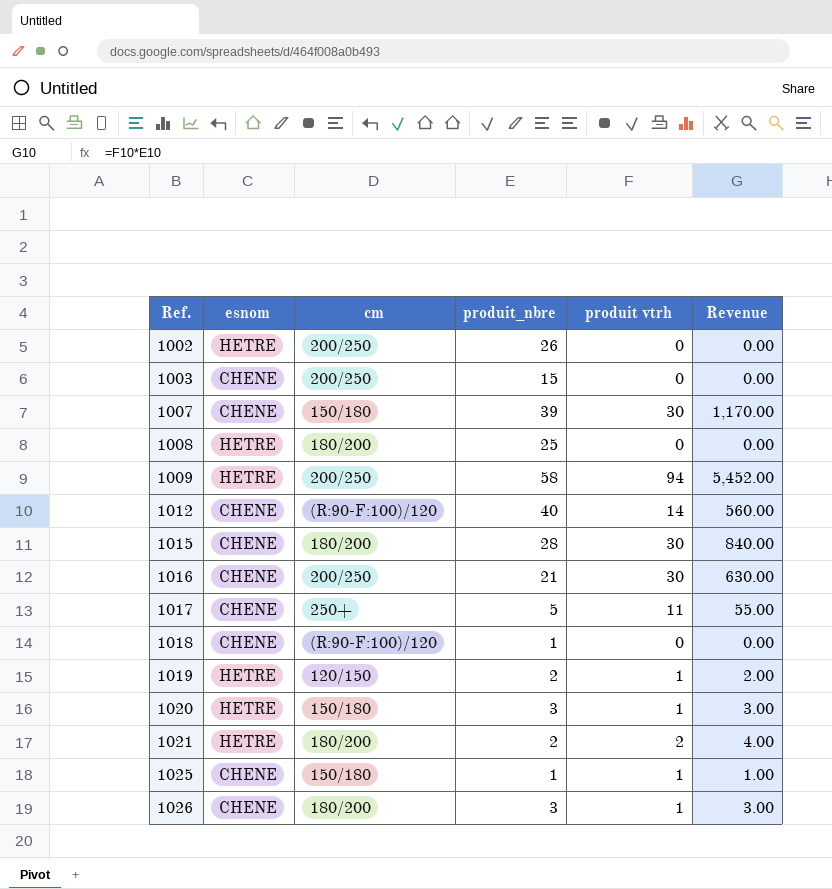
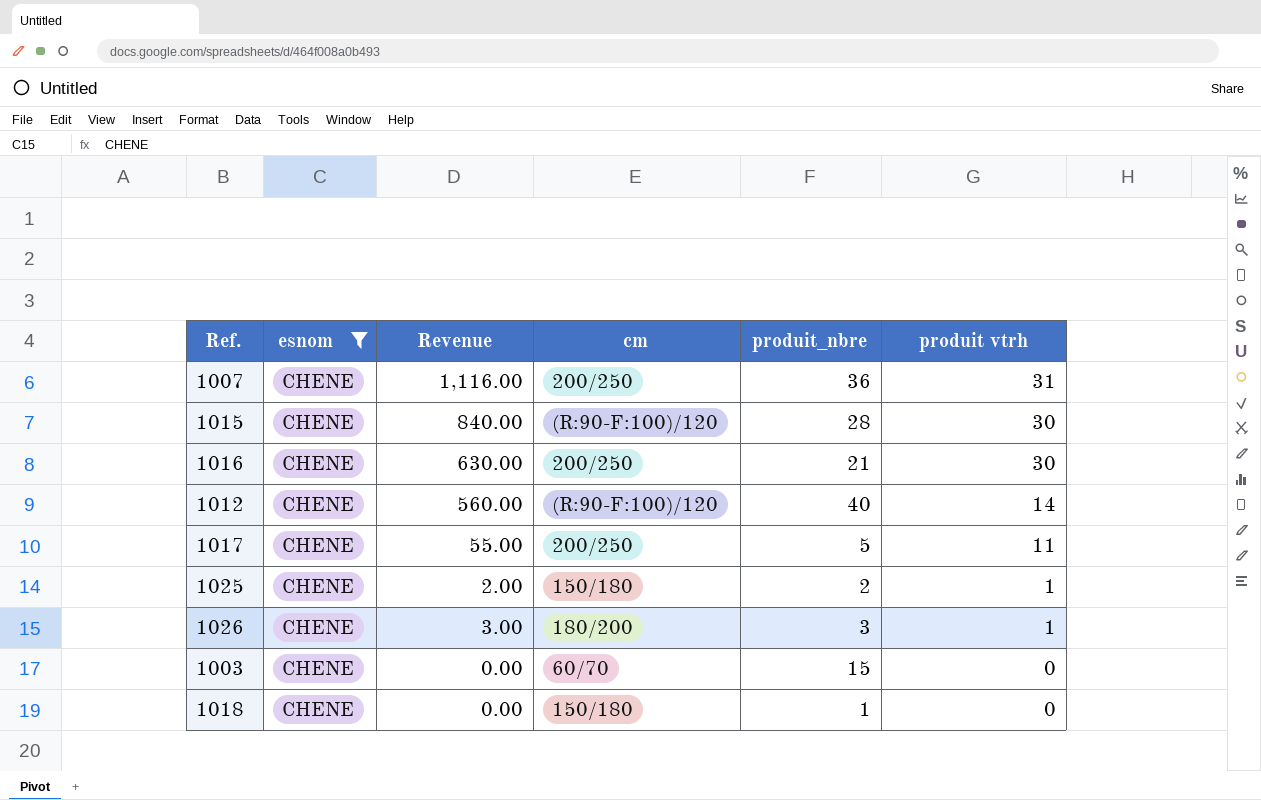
filter: none -> esnom = CHENE
row order: Ref. ascending -> produit vtrh descending
column Revenue | position: 6 -> 3
1007 | Revenue: 1,170.00 -> 1,116.00
1007 | cm: 150/180 -> 200/250
1007 | produit_nbre: 39 -> 36
1007 | produit vtrh: 30 -> 31
1015 | cm: 180/200 -> (R:90-F:100)/120
1017 | cm: 250+ -> 200/250
1025 | Revenue: 1.00 -> 2.00
1025 | produit_nbre: 1 -> 2
1003 | cm: 200/250 -> 60/70
1018 | cm: (R:90-F:100)/120 -> 150/180

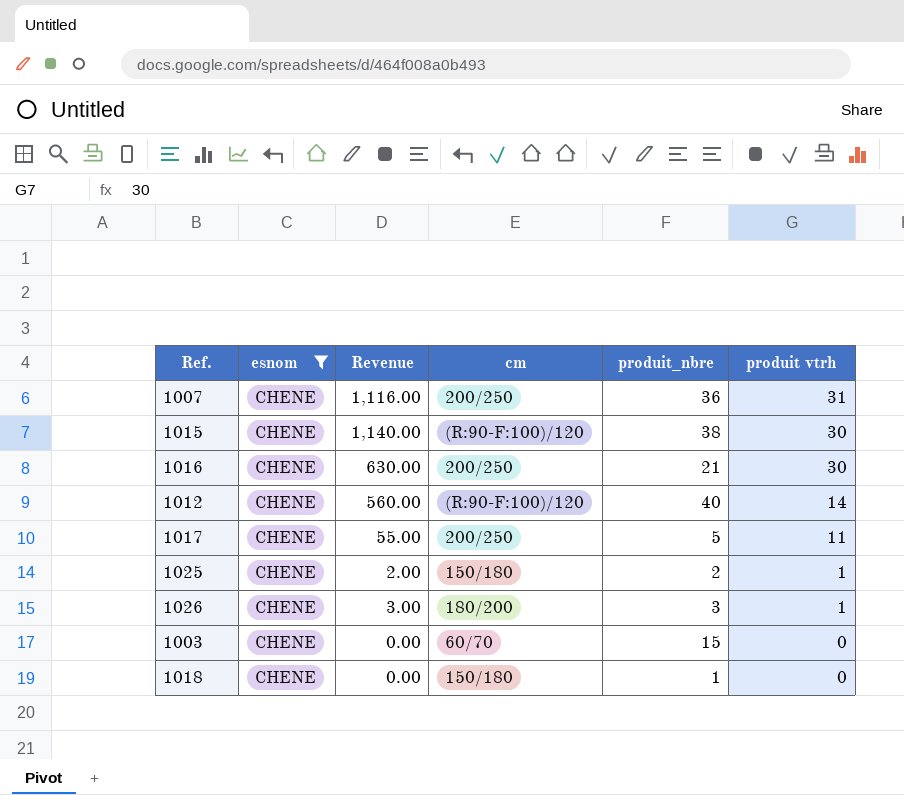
1015 | Revenue: 840.00 -> 1,140.00
1015 | produit_nbre: 28 -> 38

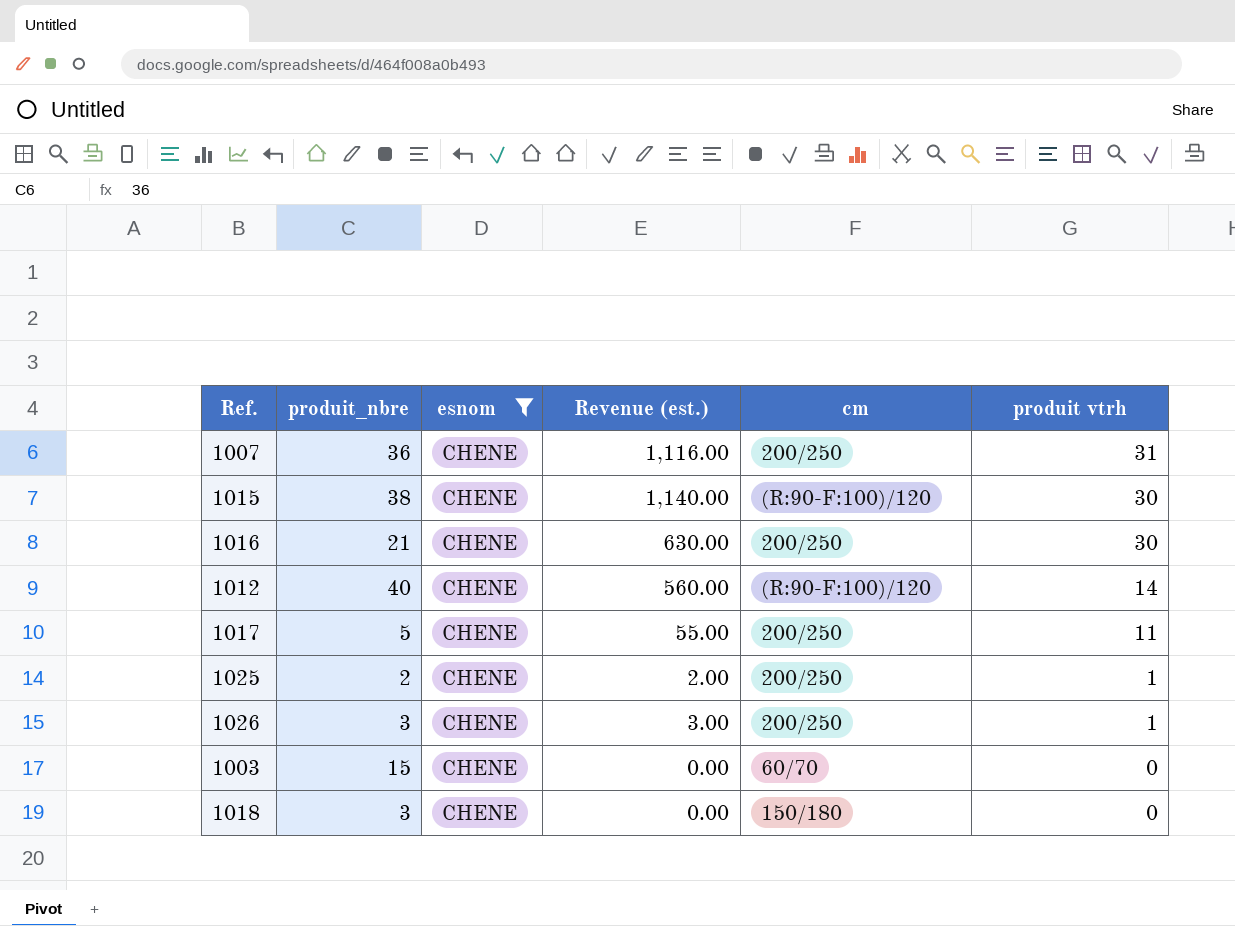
column produit_nbre | position: 5 -> 2
column name: Revenue -> Revenue (est.)
1025 | cm: 150/180 -> 200/250
1026 | cm: 180/200 -> 200/250
1018 | produit_nbre: 1 -> 3

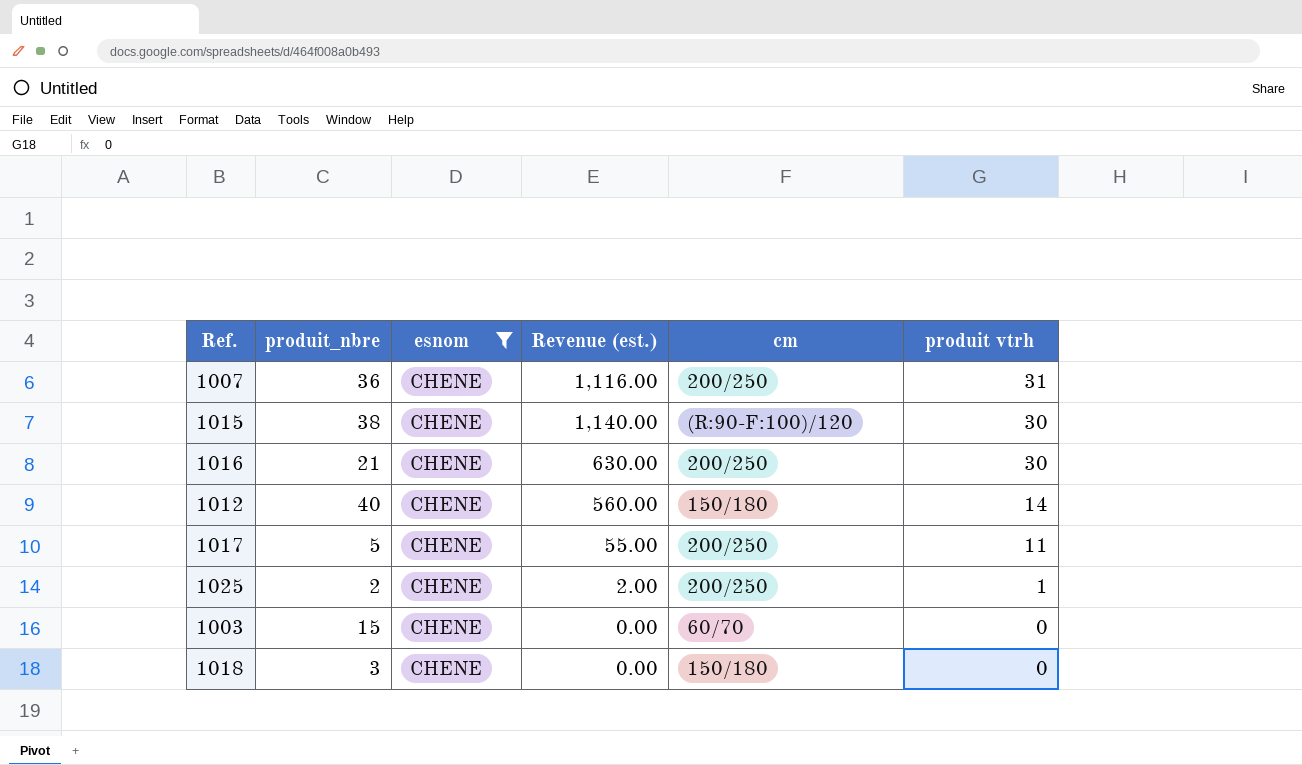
row 1026: 3 | CHENE | 3.00 | 200/250 | 1 -> none
1012 | cm: (R:90-F:100)/120 -> 150/180

